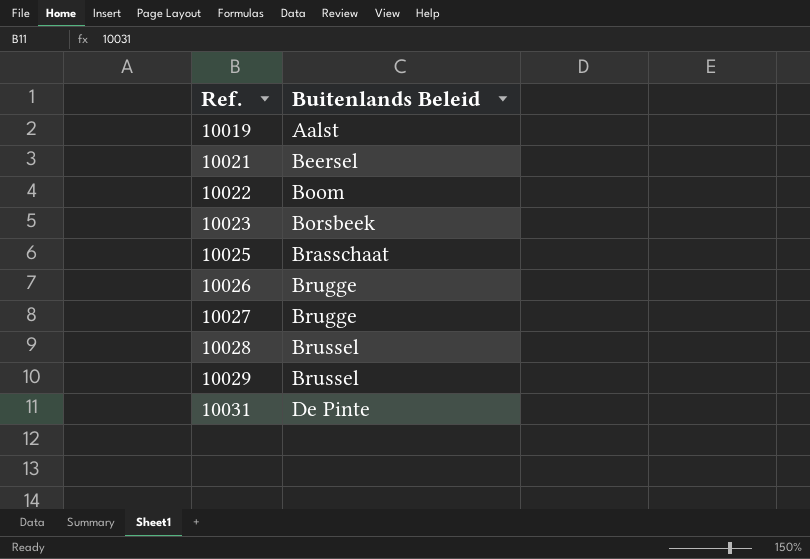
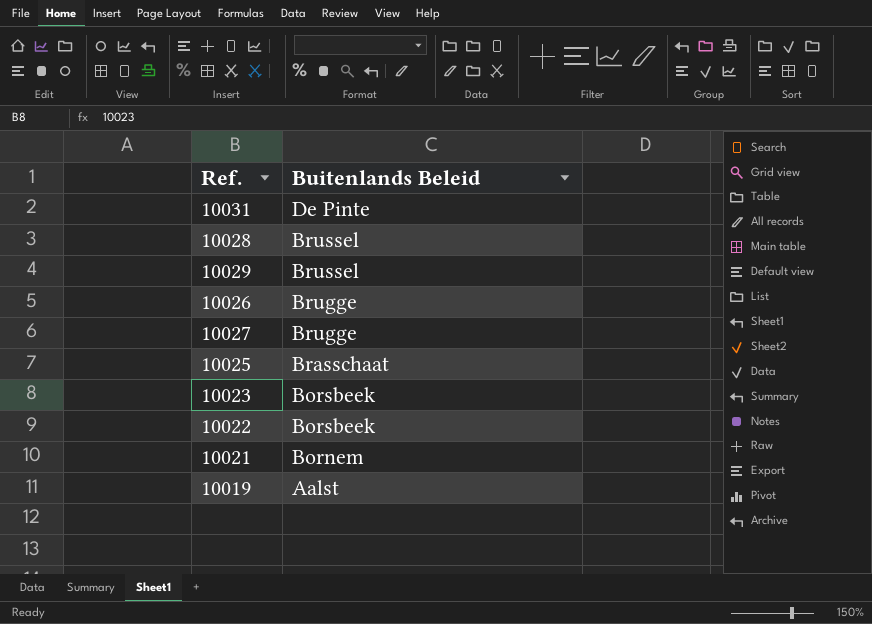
row order: Ref. ascending -> Buitenlands Beleid descending
10022 | Buitenlands Beleid: Boom -> Borsbeek
10021 | Buitenlands Beleid: Beersel -> Bornem

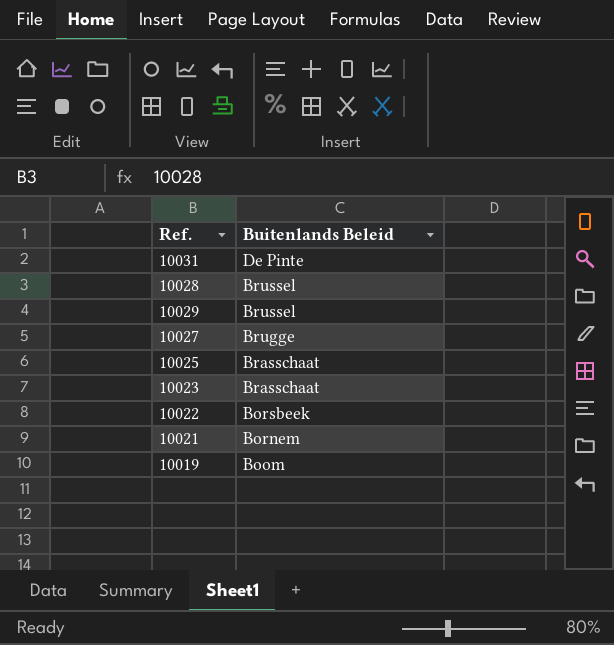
row 10026: Brugge -> none
10023 | Buitenlands Beleid: Borsbeek -> Brasschaat
10019 | Buitenlands Beleid: Aalst -> Boom

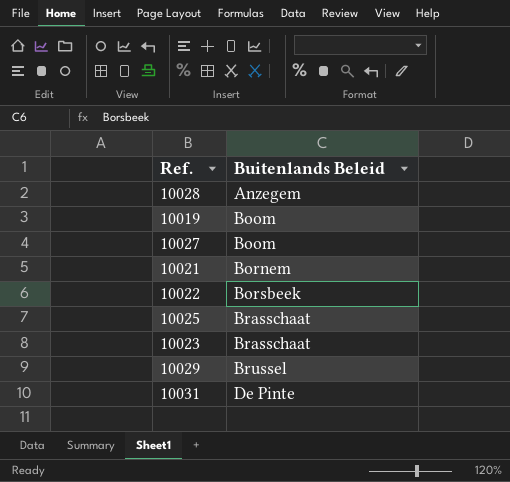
row order: Buitenlands Beleid descending -> Buitenlands Beleid ascending
10028 | Buitenlands Beleid: Brussel -> Anzegem
10027 | Buitenlands Beleid: Brugge -> Boom

